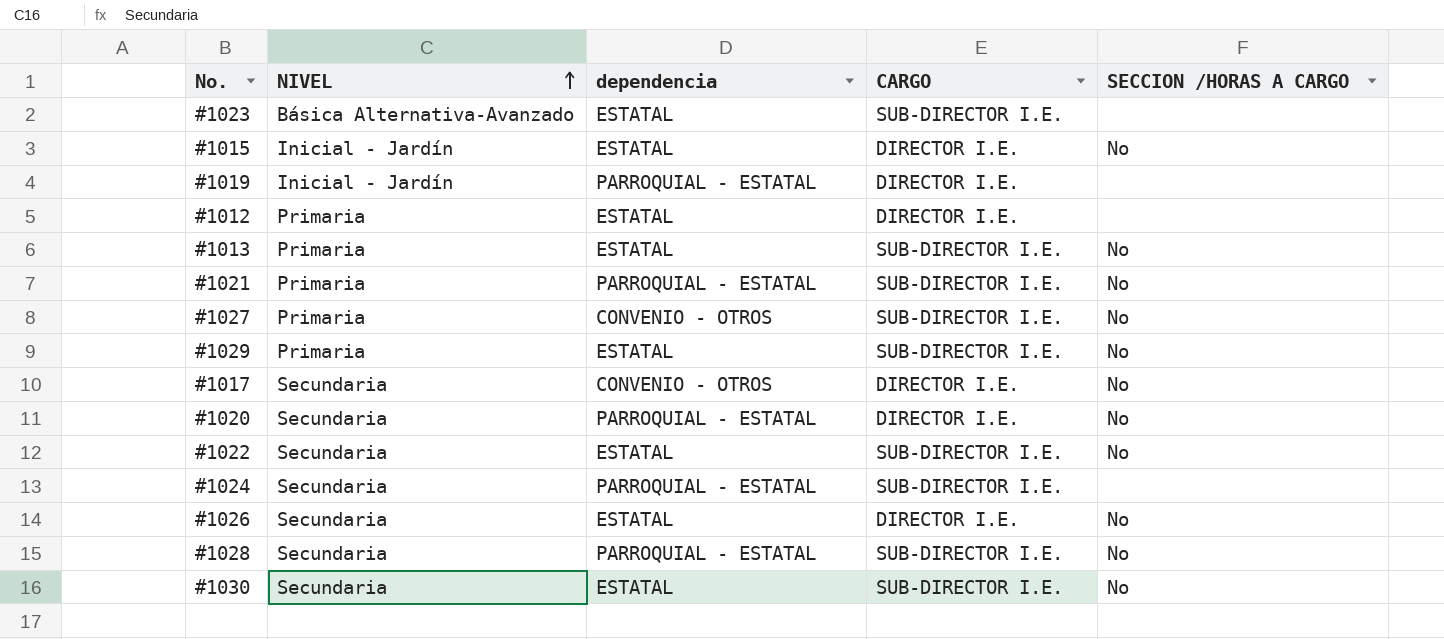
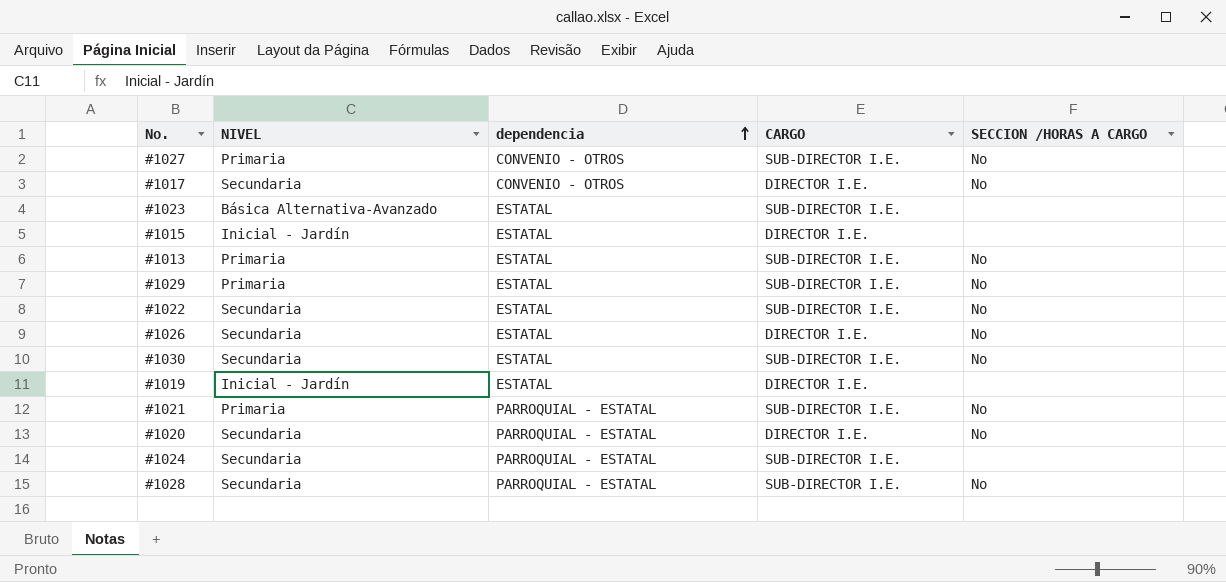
row order: NIVEL ascending -> dependencia ascending
row #1012: Primaria | ESTATAL | DIRECTOR I.E. | none -> none
#1015 | SECCION /HORAS A CARGO: No -> none
#1019 | dependencia: PARROQUIAL - ESTATAL -> ESTATAL

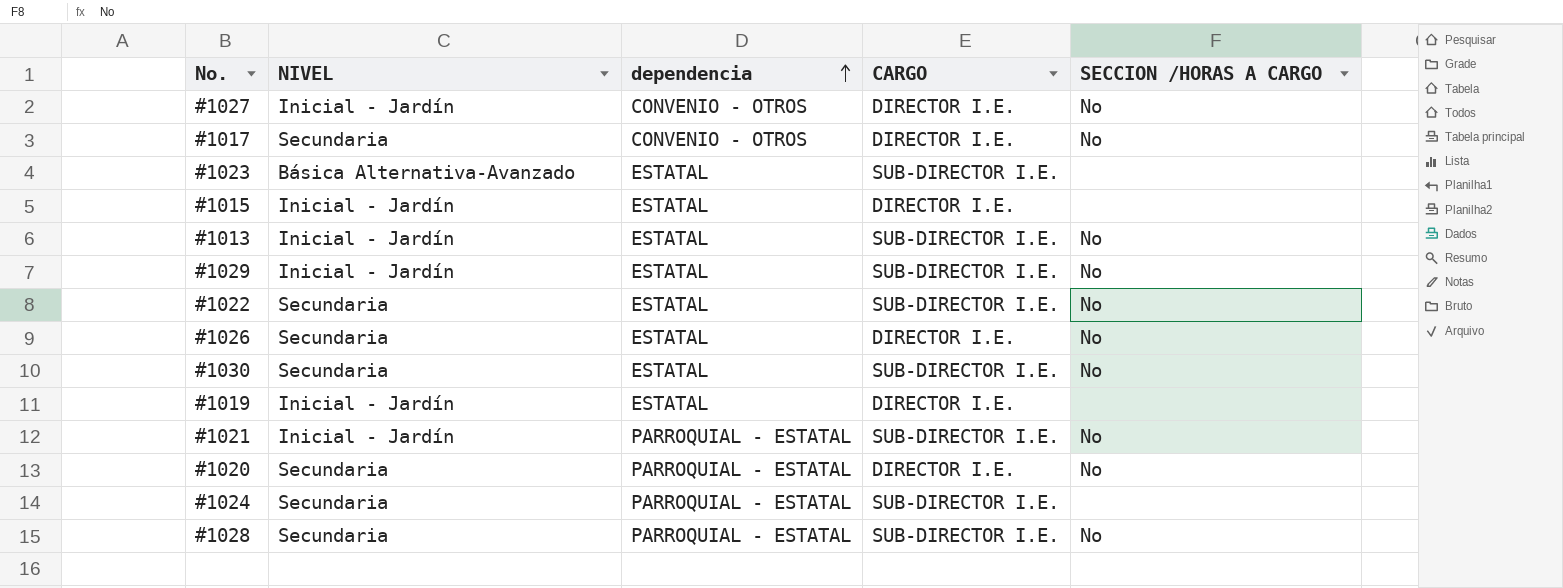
#1027 | NIVEL: Primaria -> Inicial - Jardín
#1027 | CARGO: SUB-DIRECTOR I.E. -> DIRECTOR I.E.
#1013 | NIVEL: Primaria -> Inicial - Jardín
#1029 | NIVEL: Primaria -> Inicial - Jardín
#1021 | NIVEL: Primaria -> Inicial - Jardín

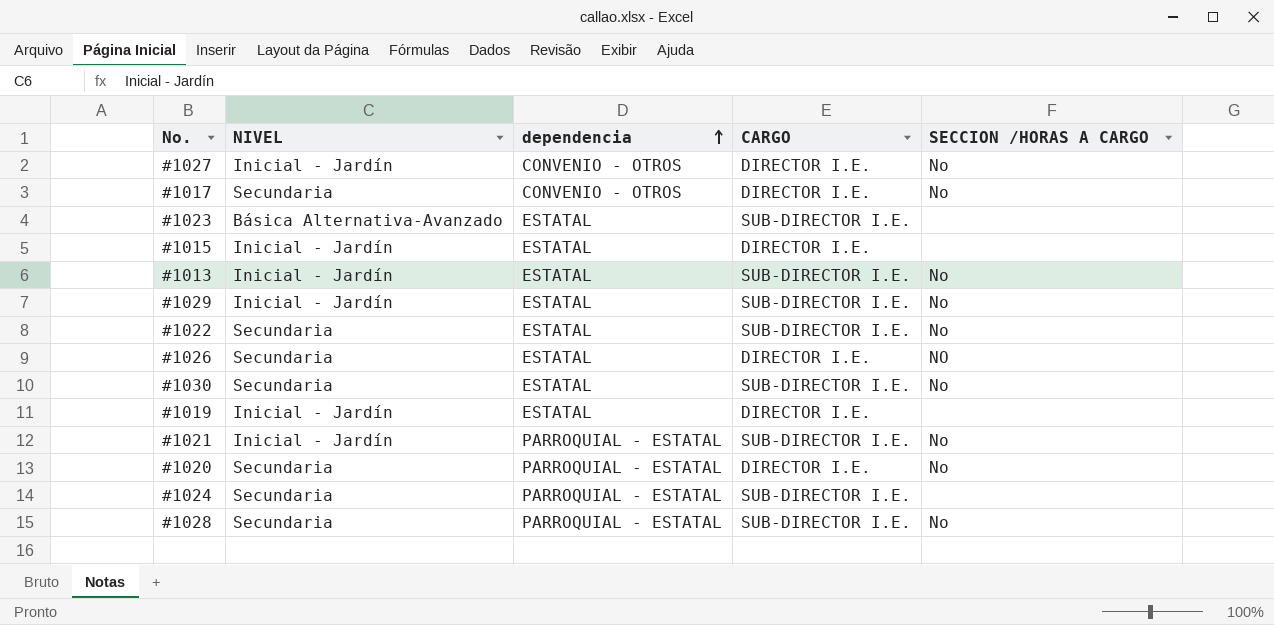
#1026 | SECCION /HORAS A CARGO: No -> NO

